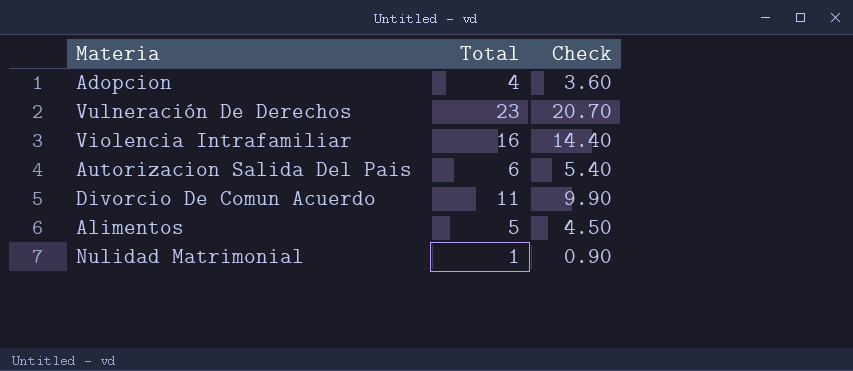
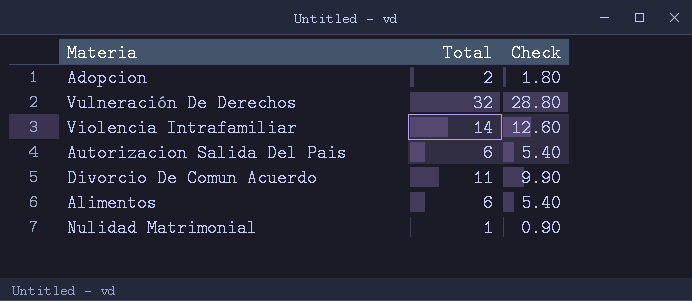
Adopcion | Total: 4 -> 2
Adopcion | Check: 3.60 -> 1.80
Vulneración De Derechos | Total: 23 -> 32
Vulneración De Derechos | Check: 20.70 -> 28.80
Violencia Intrafamiliar | Total: 16 -> 14
Violencia Intrafamiliar | Check: 14.40 -> 12.60
Alimentos | Total: 5 -> 6
Alimentos | Check: 4.50 -> 5.40

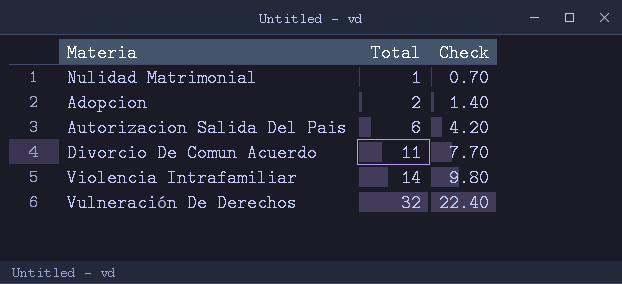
row order: none -> Total ascending
column Check | formula: [Total] * 0.9 -> [Total] * 0.7
row Alimentos: 6 | 5.40 -> none

